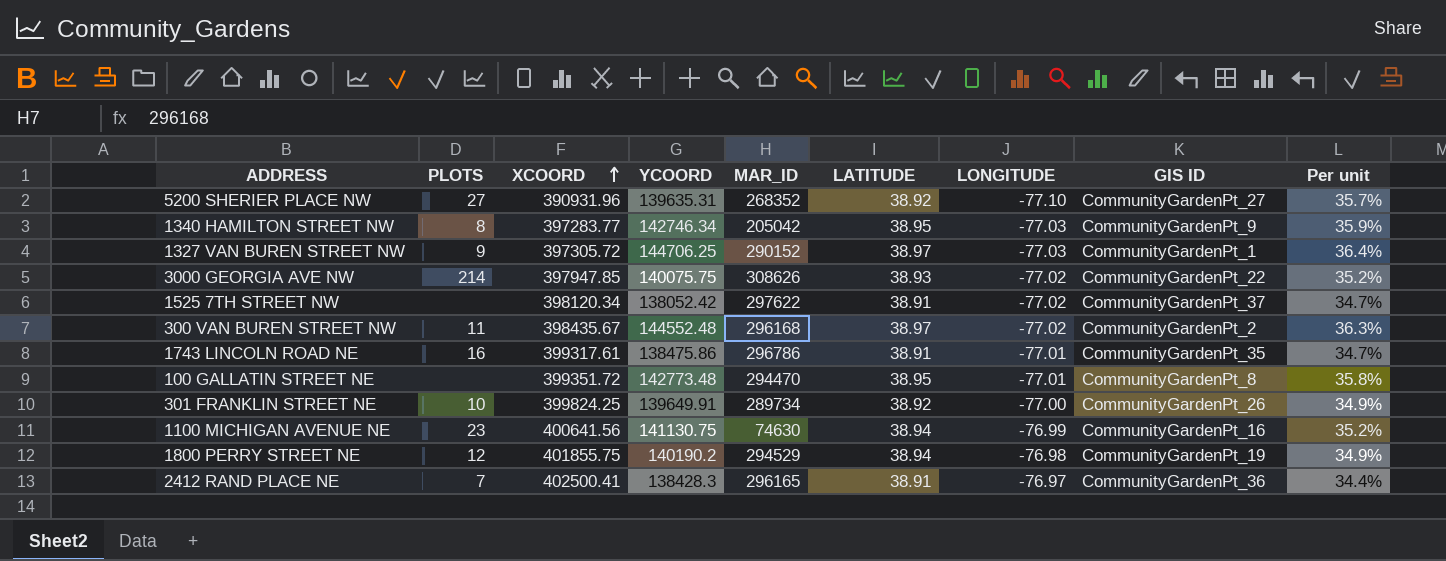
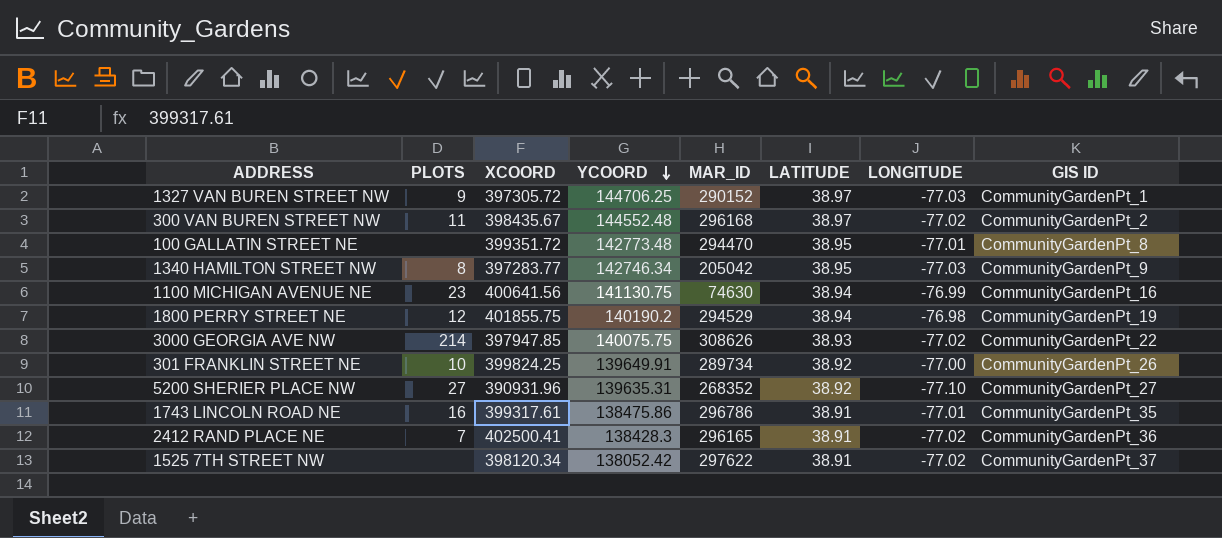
row order: XCOORD ascending -> YCOORD descending
column Per unit | formula: [YCOORD] / [XCOORD] -> none
2412 RAND PLACE NE | LONGITUDE: -76.97 -> -77.02

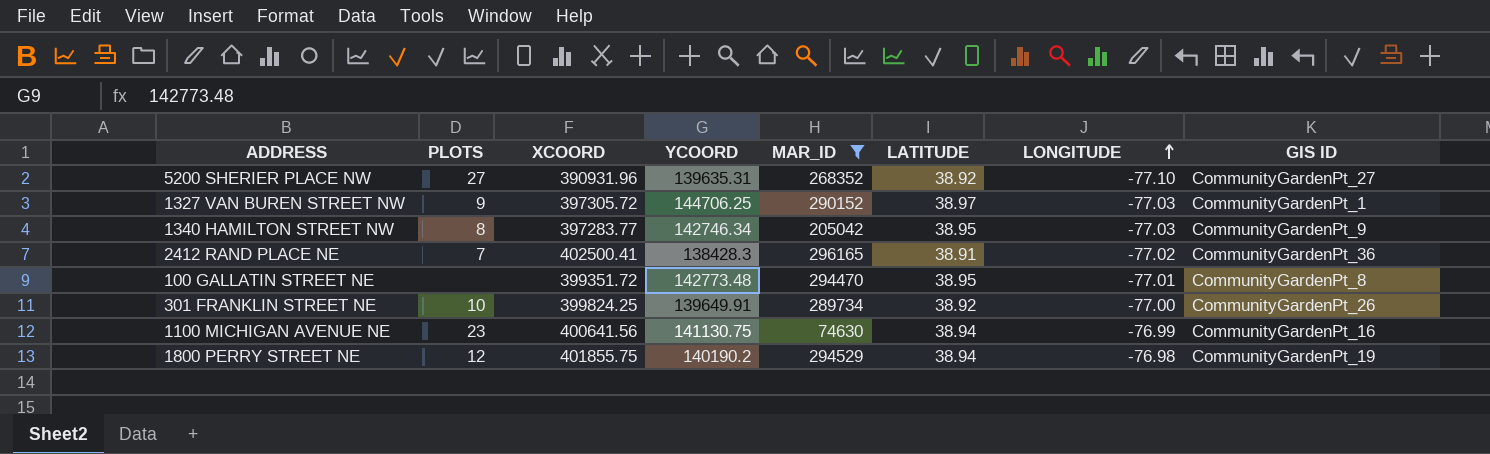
filter: none -> MAR_ID <= 296165
row order: YCOORD descending -> LONGITUDE ascending

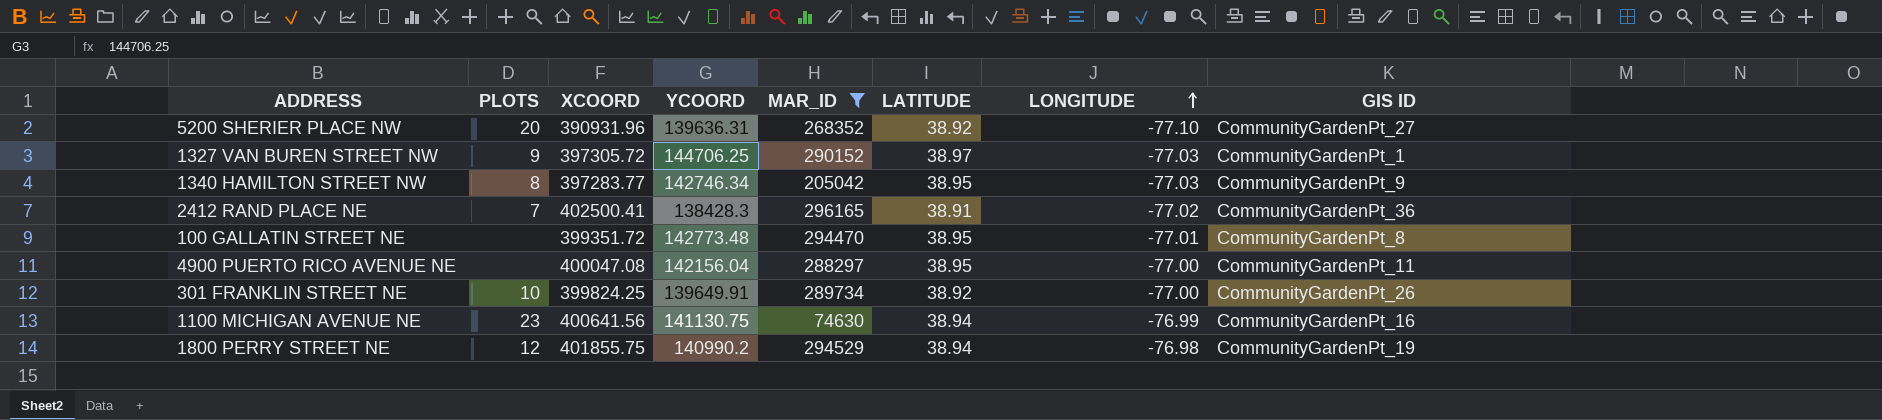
5200 SHERIER PLACE NW | PLOTS: 27 -> 20
5200 SHERIER PLACE NW | YCOORD: 139635.31 -> 139636.31
row 4900 PUERTO RICO AVENUE NE: none -> none | 400047.08 | 142156.04 | 288297 | 38.95 | -77.00 | CommunityGardenPt_11
1800 PERRY STREET NE | YCOORD: 140190.2 -> 140990.2

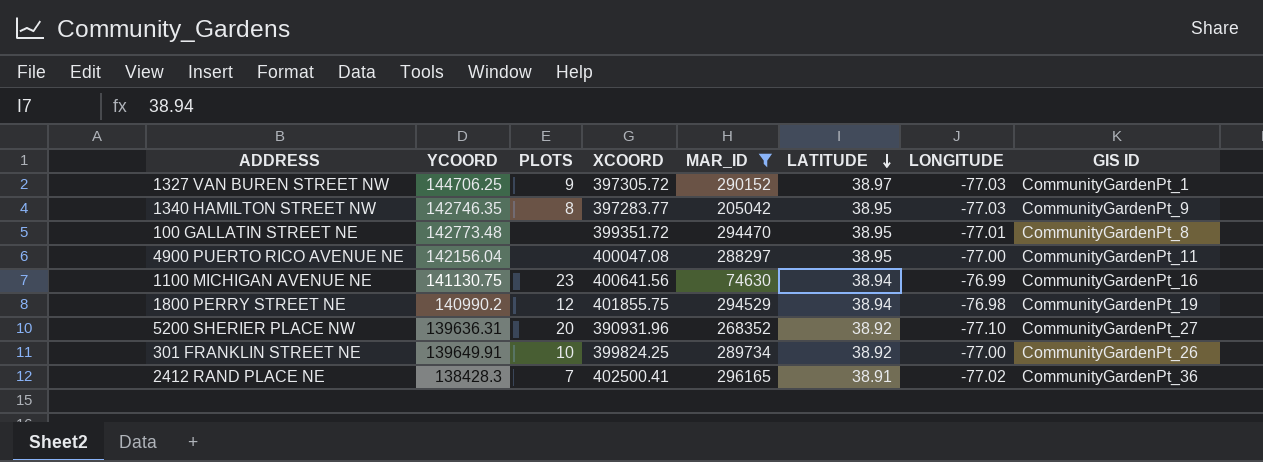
row order: LONGITUDE ascending -> LATITUDE descending
column YCOORD | position: 4 -> 2
1340 HAMILTON STREET NW | YCOORD: 142746.34 -> 142746.35

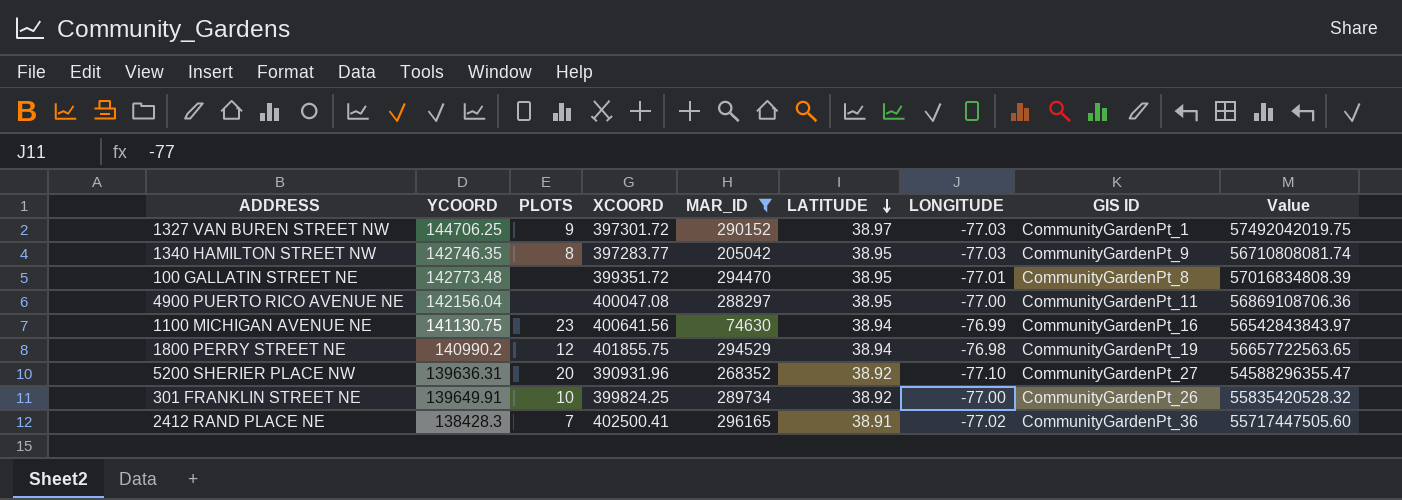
column Value | formula: none -> [YCOORD] * [XCOORD]
1327 VAN BUREN STREET NW | XCOORD: 397305.72 -> 397301.72

